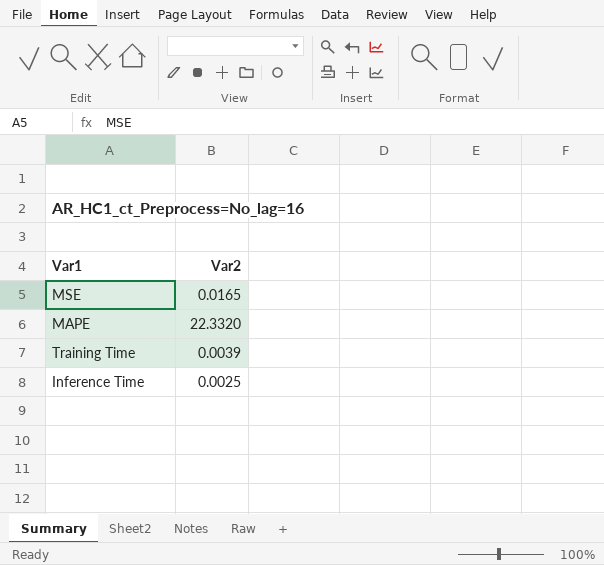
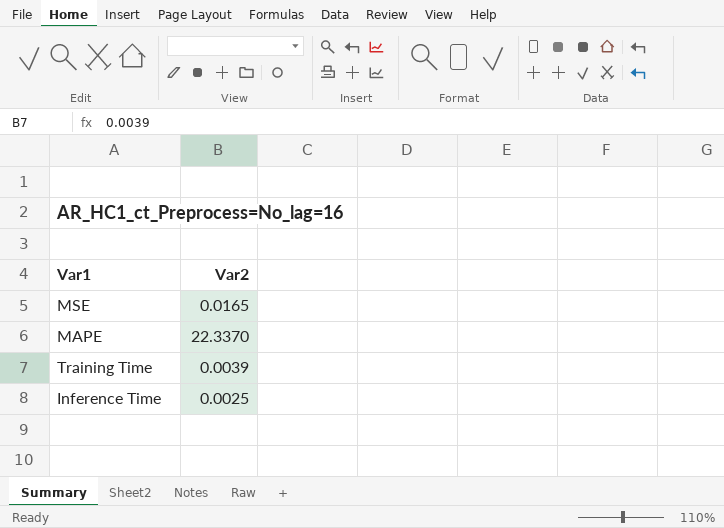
MAPE | Var2: 22.3320 -> 22.3370

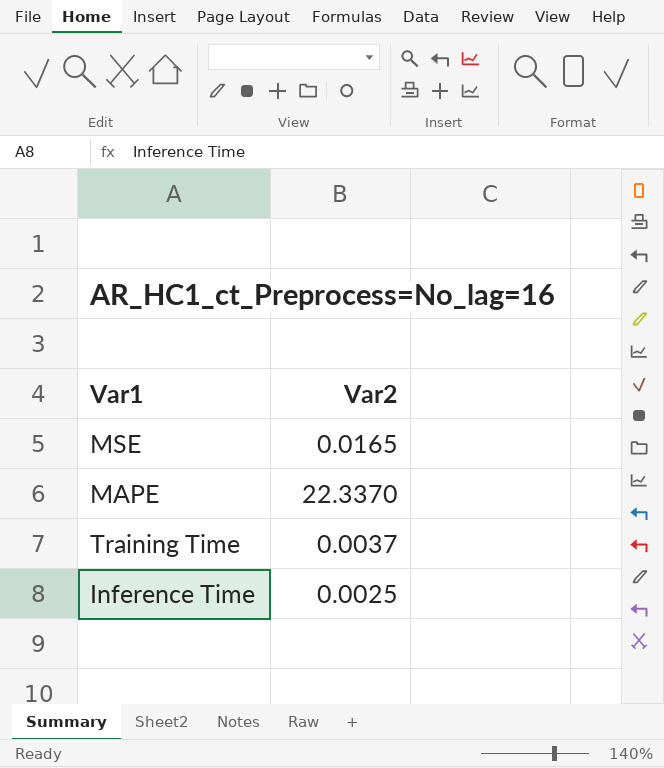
Training Time | Var2: 0.0039 -> 0.0037

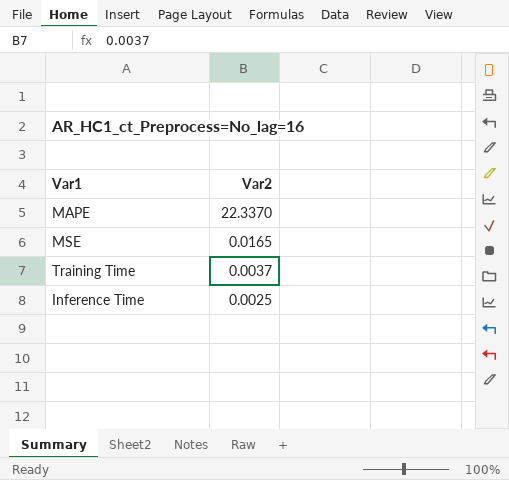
row order: none -> Var2 descending

